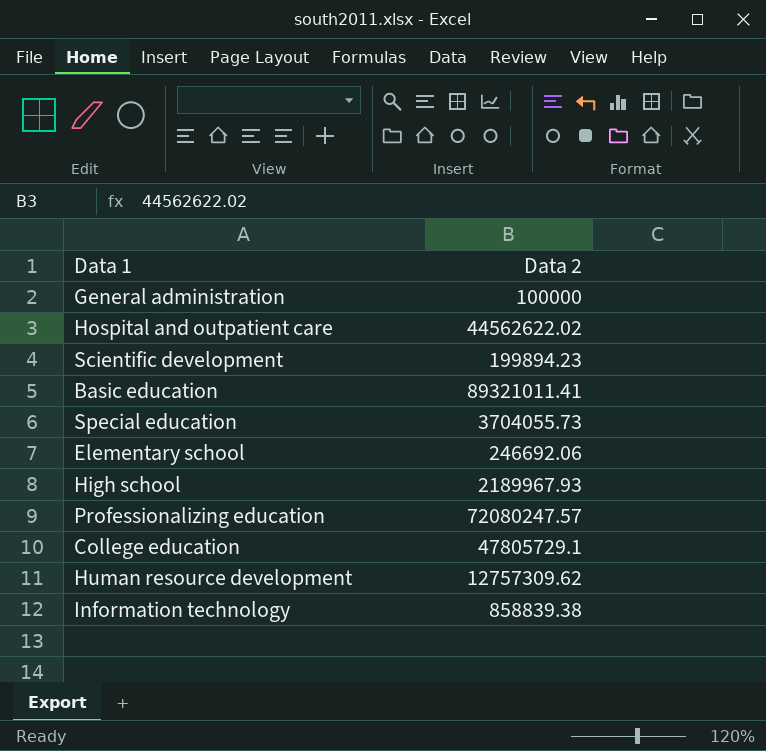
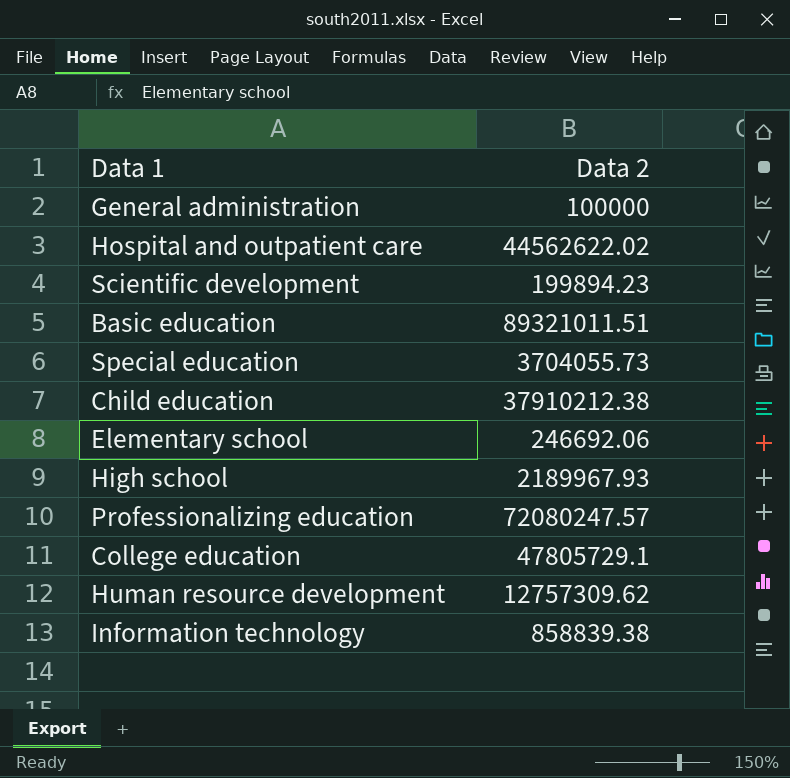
Basic education | Data 2: 89321011.41 -> 89321011.51
row Child education: none -> 37910212.38

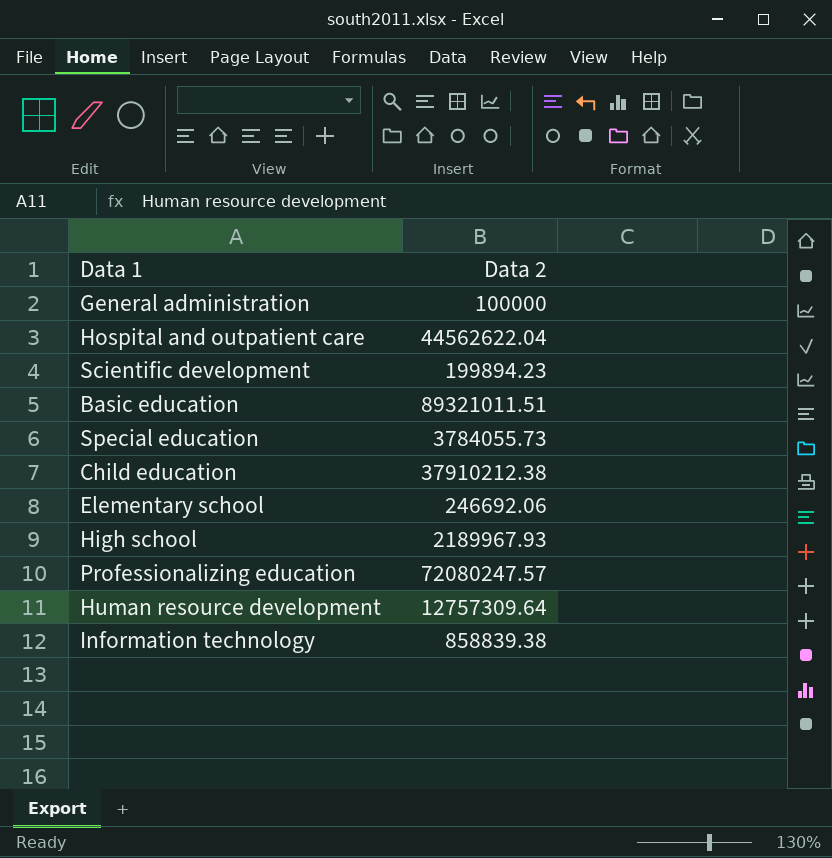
row College education: 47805729.1 -> none
Hospital and outpatient care | Data 2: 44562622.02 -> 44562622.04
Special education | Data 2: 3704055.73 -> 3784055.73
Human resource development | Data 2: 12757309.62 -> 12757309.64

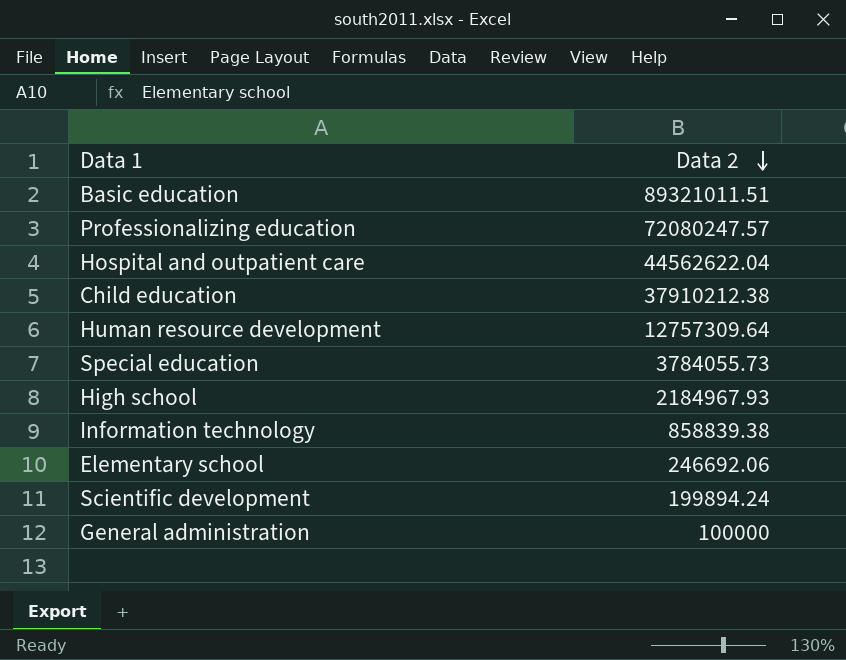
row order: none -> Data 2 descending
High school | Data 2: 2189967.93 -> 2184967.93
Scientific development | Data 2: 199894.23 -> 199894.24

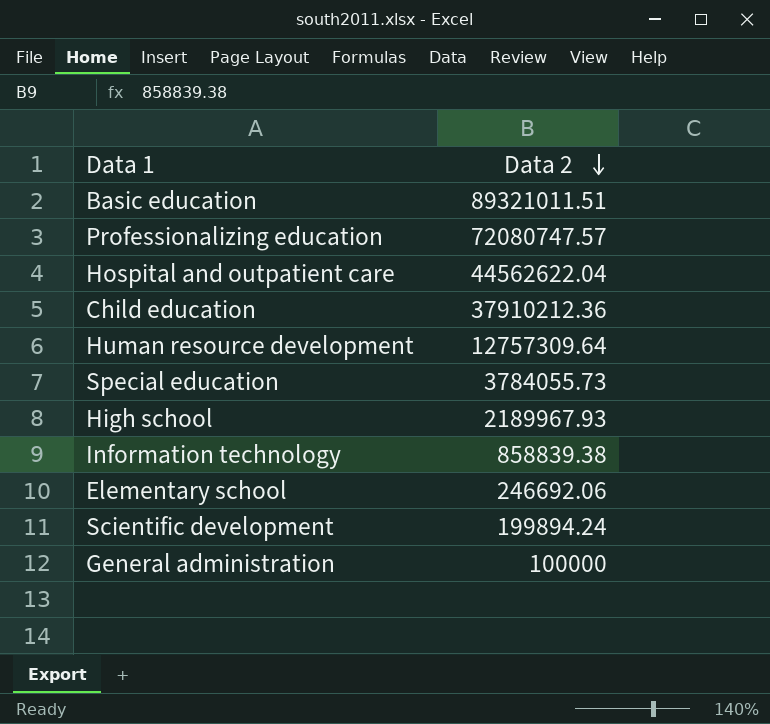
Professionalizing education | Data 2: 72080247.57 -> 72080747.57
Child education | Data 2: 37910212.38 -> 37910212.36
High school | Data 2: 2184967.93 -> 2189967.93

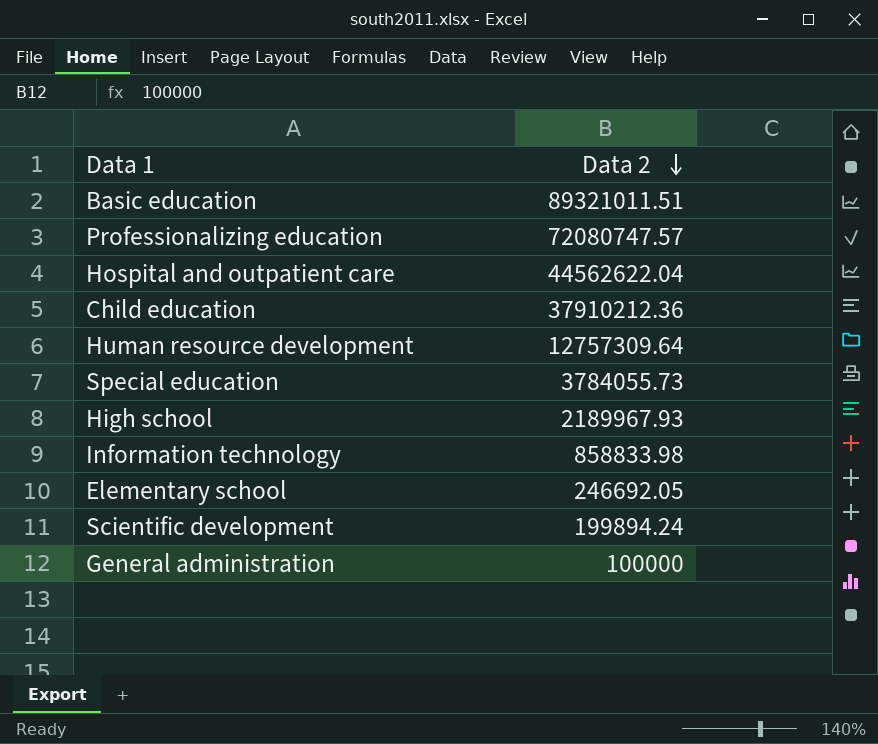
Information technology | Data 2: 858839.38 -> 858833.98
Elementary school | Data 2: 246692.06 -> 246692.05

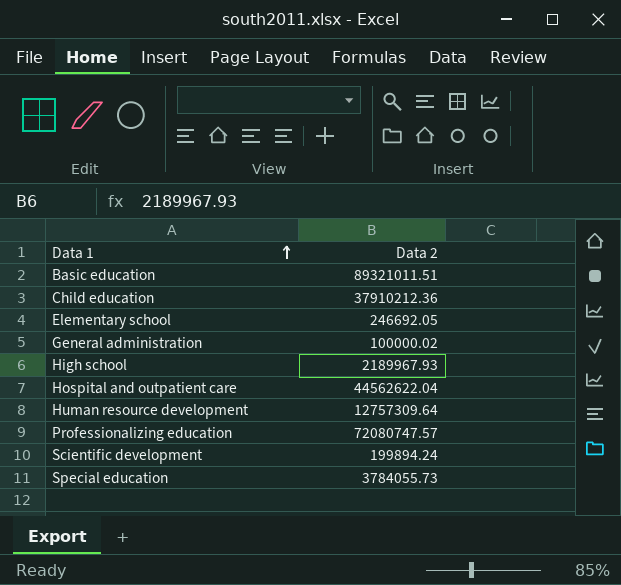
row order: Data 2 descending -> Data 1 ascending
row Information technology: 858833.98 -> none
General administration | Data 2: 100000 -> 100000.02

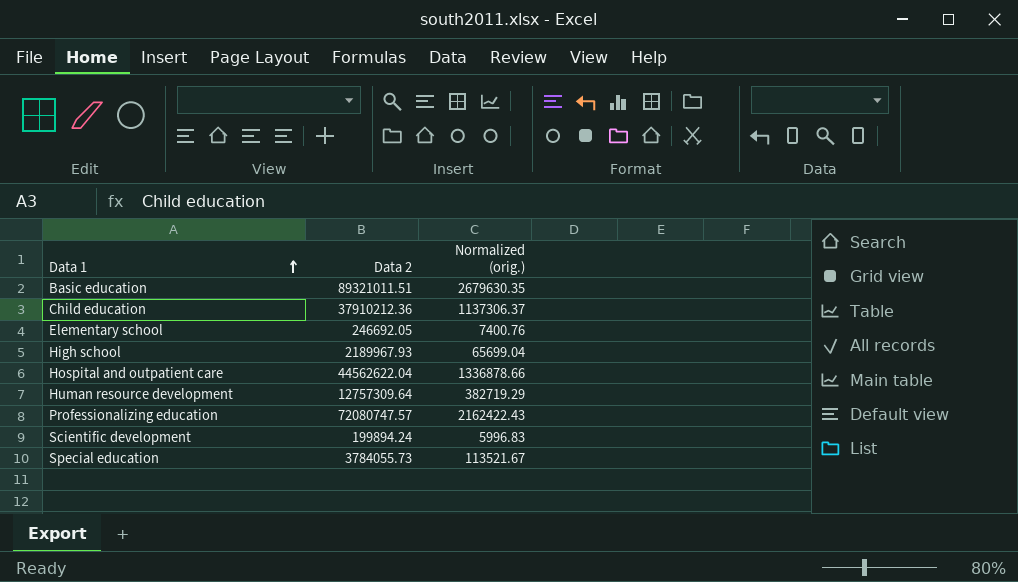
column Normalized (orig.) | formula: none -> [Data 2] * 0.03
row General administration: 100000.02 -> none

